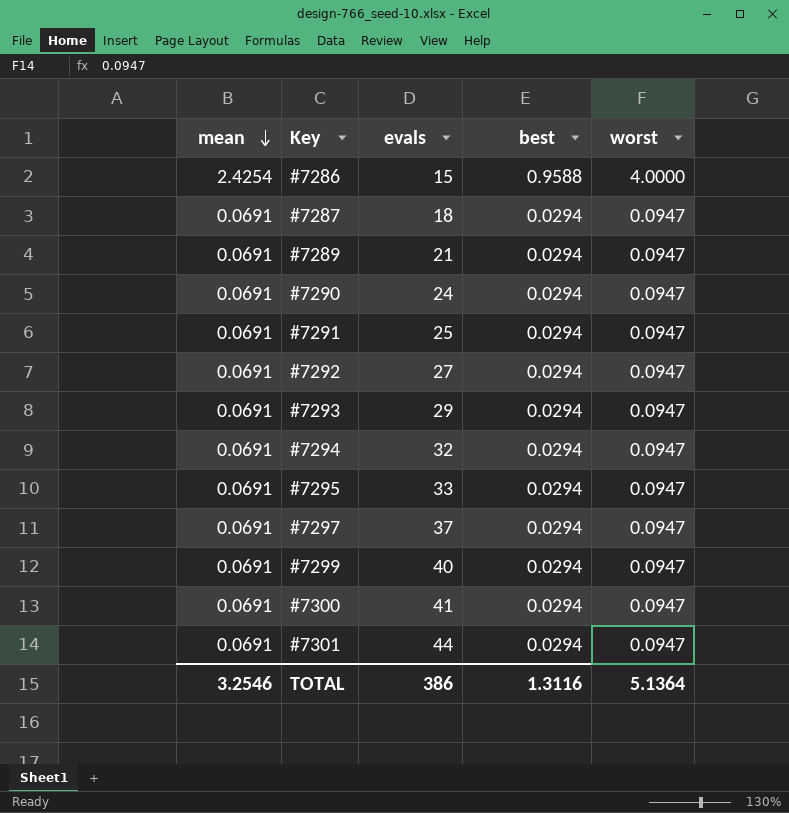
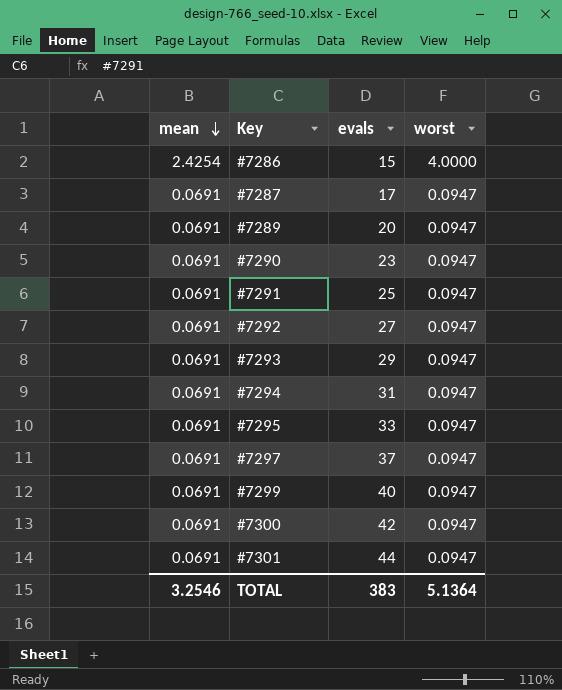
column best | position: 4 -> none
#7287 | evals: 18 -> 17
#7289 | evals: 21 -> 20
#7290 | evals: 24 -> 23
#7294 | evals: 32 -> 31
#7300 | evals: 41 -> 42
TOTAL | evals: 386 -> 383

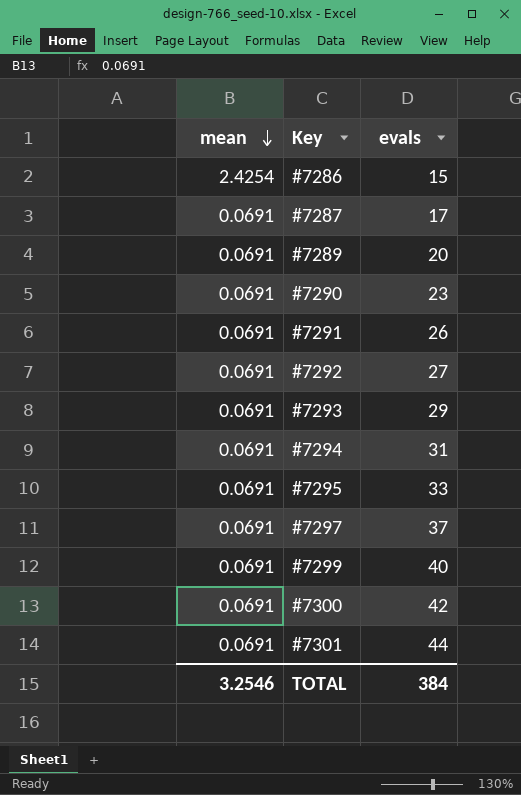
column worst | position: 4 -> none
#7291 | evals: 25 -> 26
TOTAL | evals: 383 -> 384

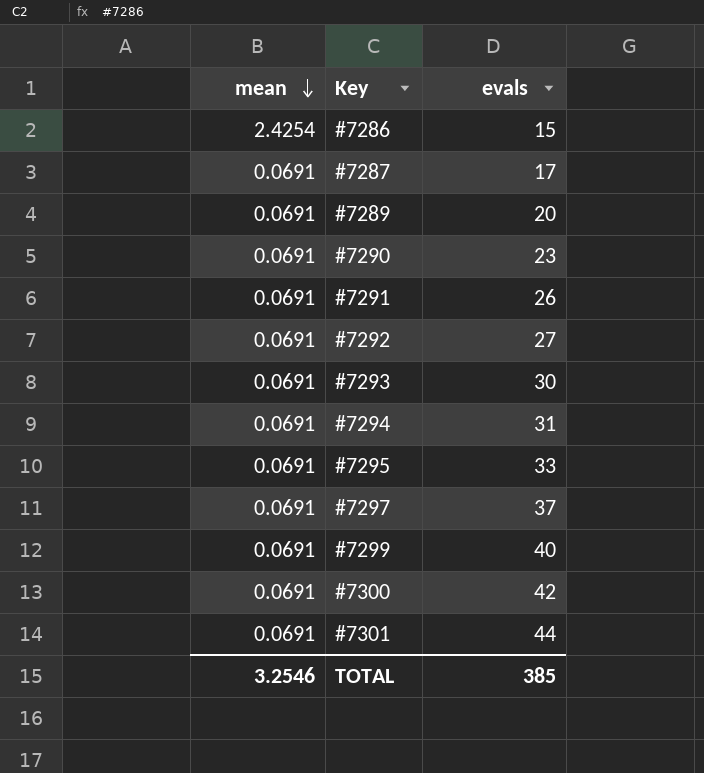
#7293 | evals: 29 -> 30
TOTAL | evals: 384 -> 385

